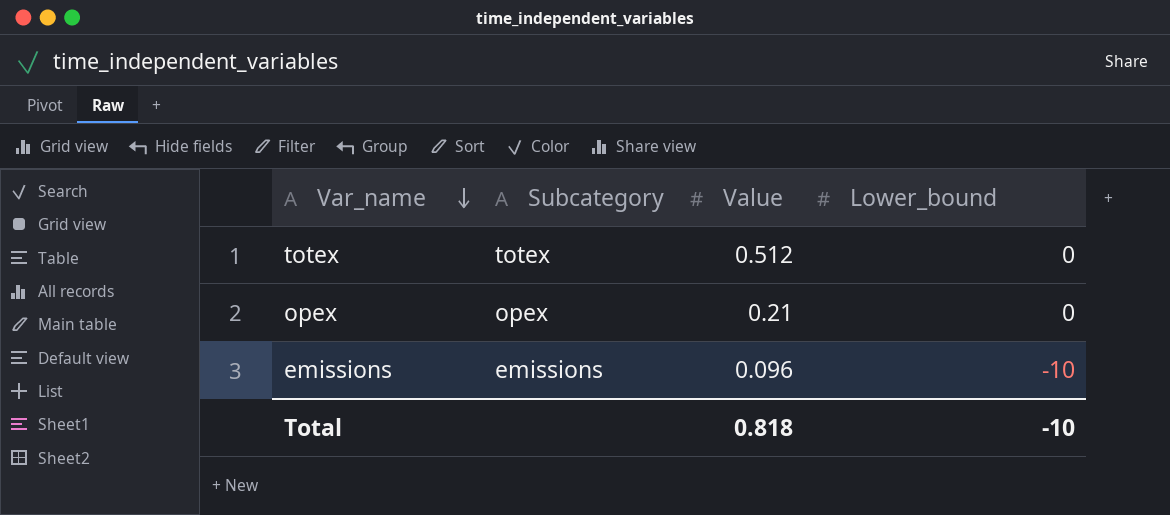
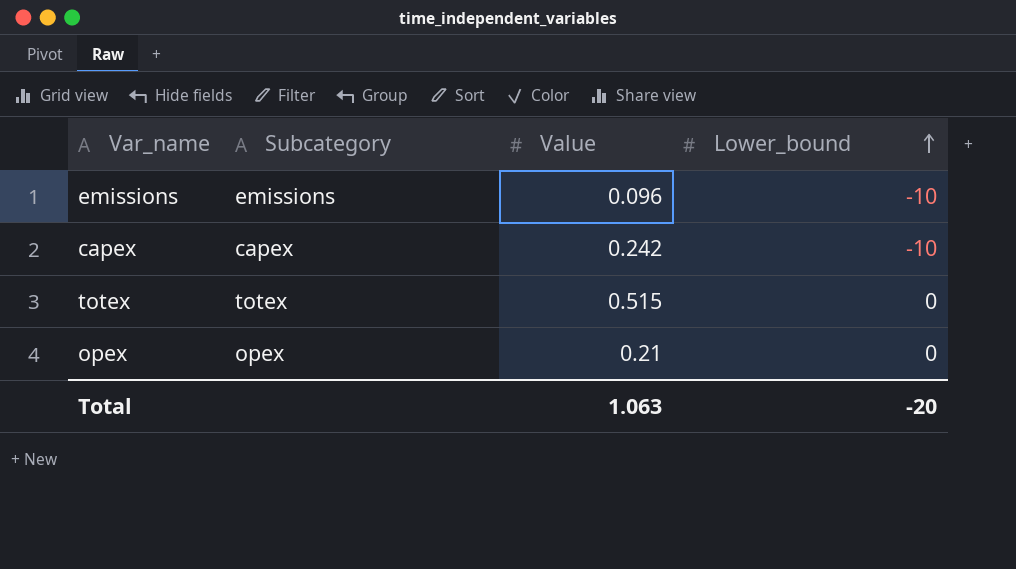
row order: Var_name descending -> Lower_bound ascending
row capex: none -> capex | 0.242 | -10
totex | Value: 0.512 -> 0.515
Total | Value: 0.818 -> 1.063
Total | Lower_bound: -10 -> -20

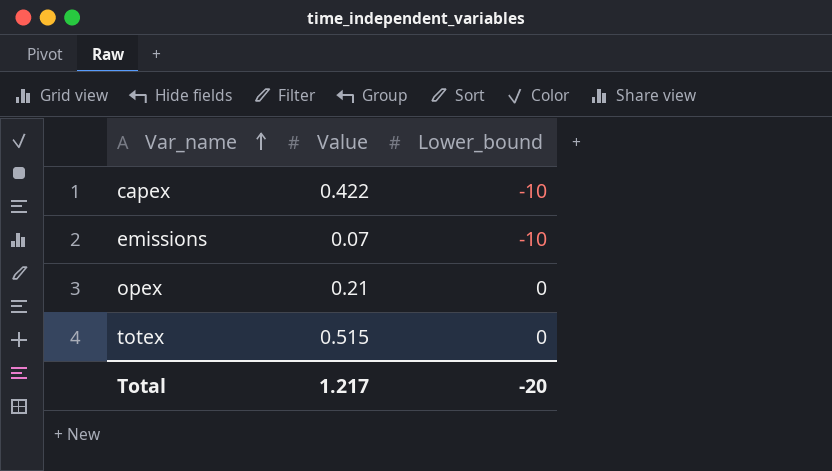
row order: Lower_bound ascending -> Var_name ascending
column Subcategory | position: 2 -> none
capex | Value: 0.242 -> 0.422
emissions | Value: 0.096 -> 0.07
Total | Value: 1.063 -> 1.217

